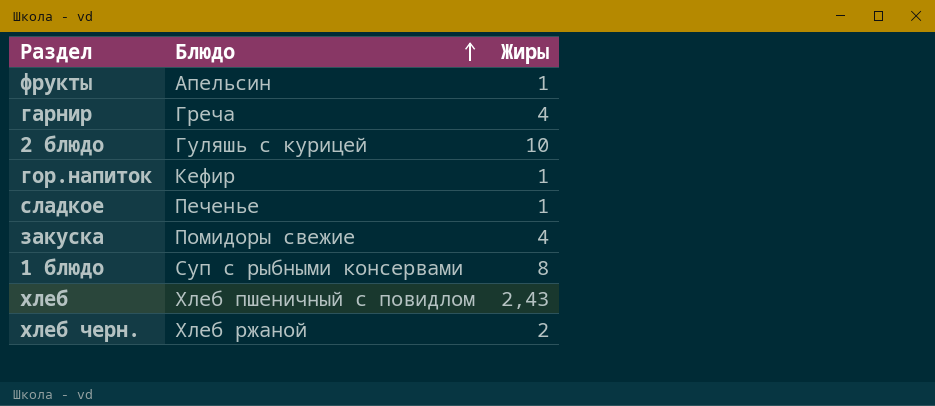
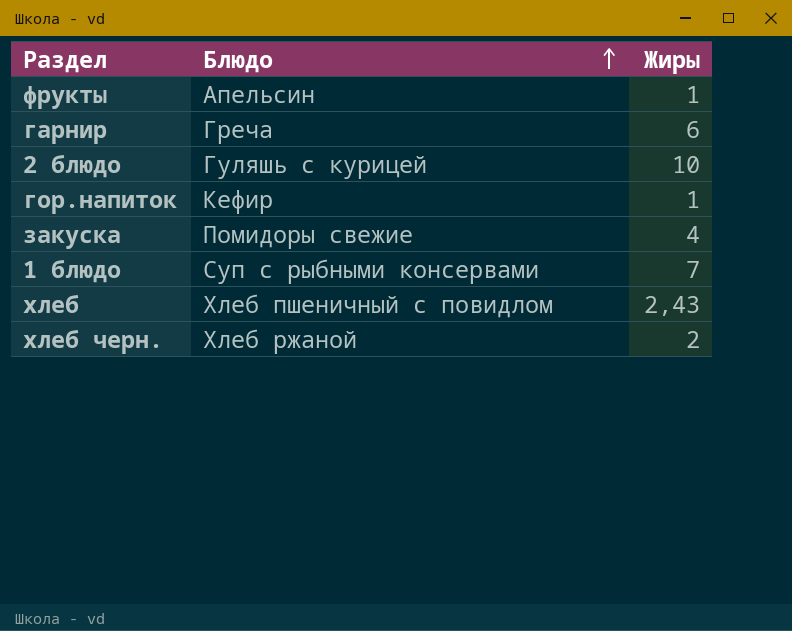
row сладкое: Печенье | 1 -> none
гарнир | Жиры: 4 -> 6
1 блюдо | Жиры: 8 -> 7

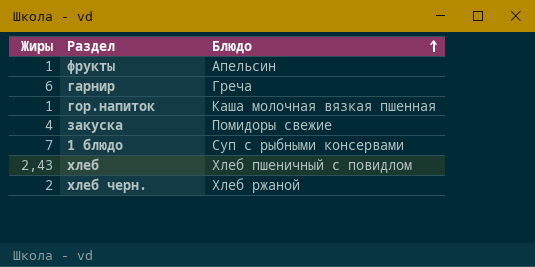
column Жиры | position: 3 -> 1
row 2 блюдо: Гуляшь с курицей | 10 -> none
гор.напиток | Блюдо: Кефир -> Каша молочная вязкая пшенная

